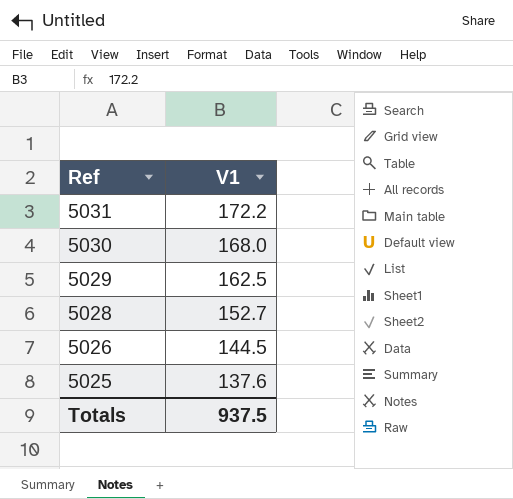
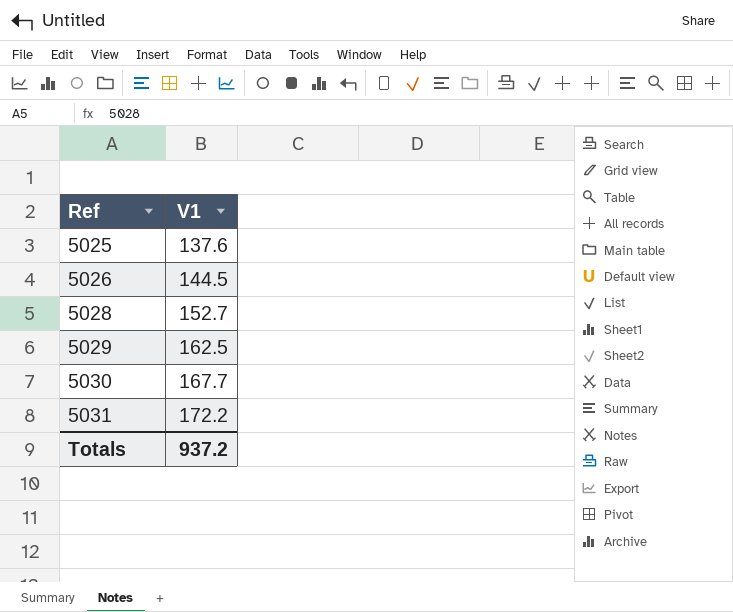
row order: Ref descending -> Ref ascending
5030 | V1: 168.0 -> 167.7
Totals | V1: 937.5 -> 937.2

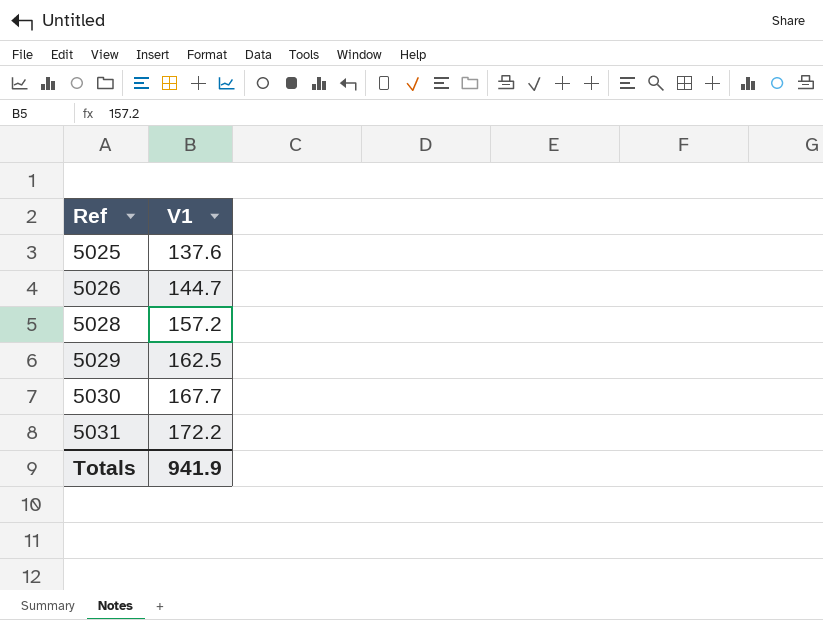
5026 | V1: 144.5 -> 144.7
5028 | V1: 152.7 -> 157.2
Totals | V1: 937.2 -> 941.9

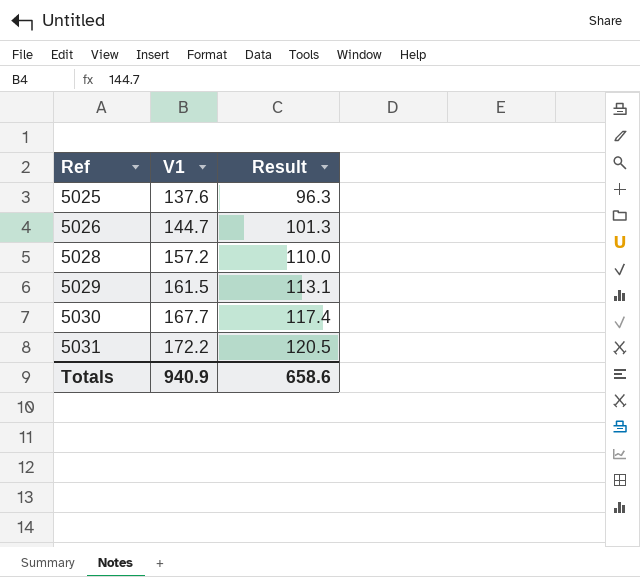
column Result | formula: none -> [V1] * 0.7
5029 | V1: 162.5 -> 161.5
Totals | V1: 941.9 -> 940.9

